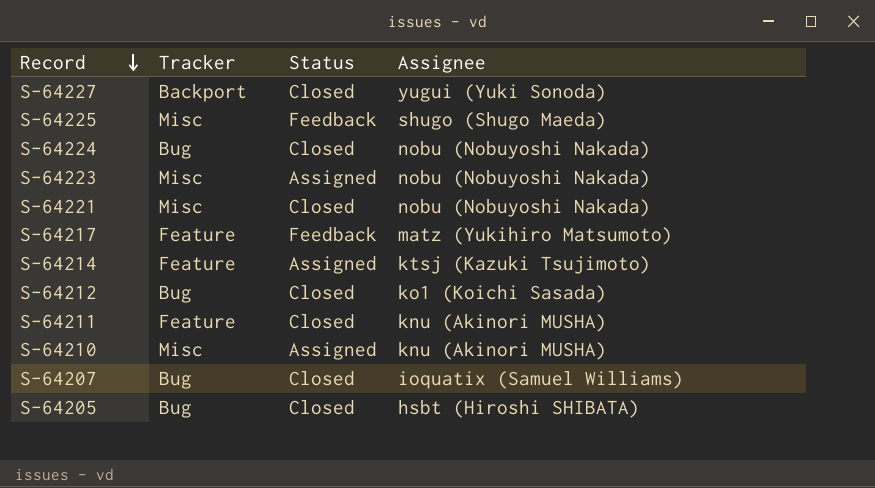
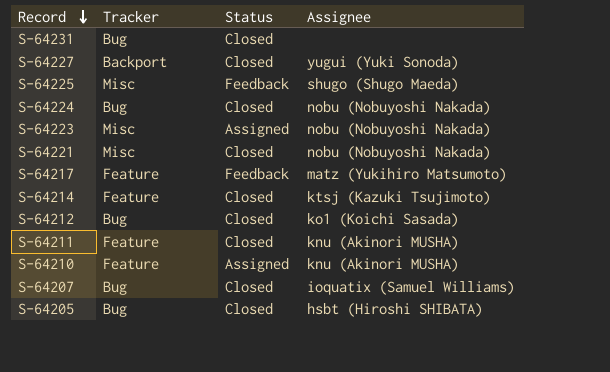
row S-64231: none -> Bug | Closed | none
S-64214 | Status: Assigned -> Closed
S-64210 | Tracker: Misc -> Feature

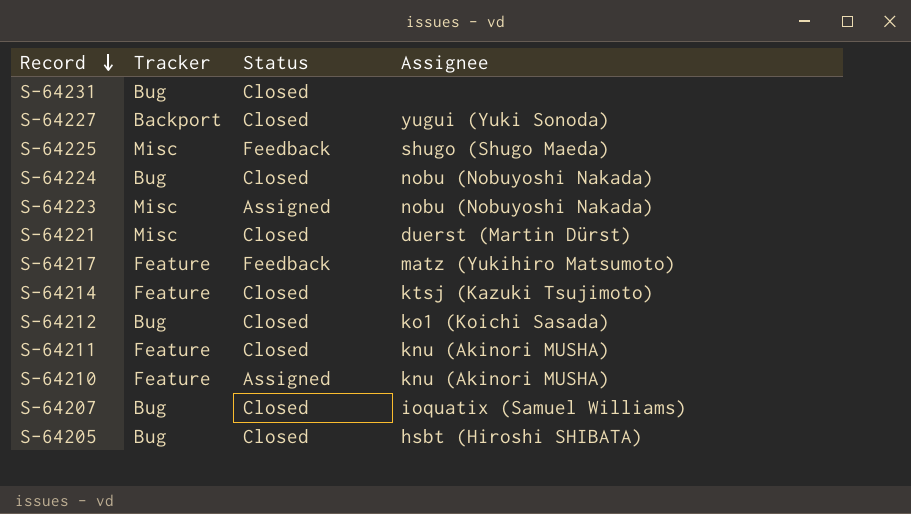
S-64221 | Assignee: nobu (Nobuyoshi Nakada) -> duerst (Martin Dürst)

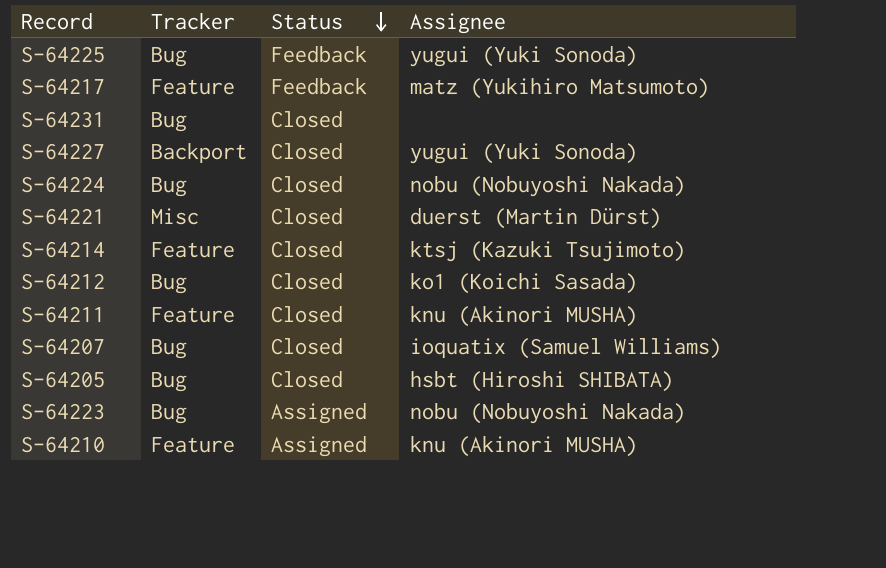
row order: Record descending -> Status descending
S-64225 | Tracker: Misc -> Bug
S-64225 | Assignee: shugo (Shugo Maeda) -> yugui (Yuki Sonoda)
S-64223 | Tracker: Misc -> Bug

